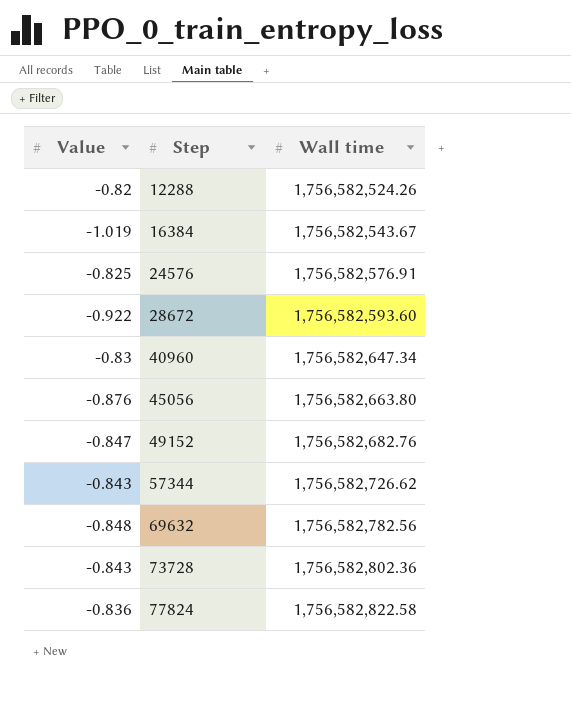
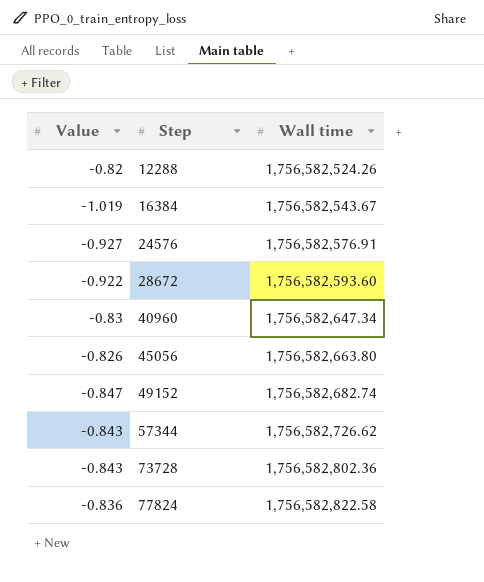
row 69632: -0.848 | 1,756,582,782.56 -> none
24576 | Value: -0.825 -> -0.927
45056 | Value: -0.876 -> -0.826
49152 | Wall time: 1,756,582,682.76 -> 1,756,582,682.74

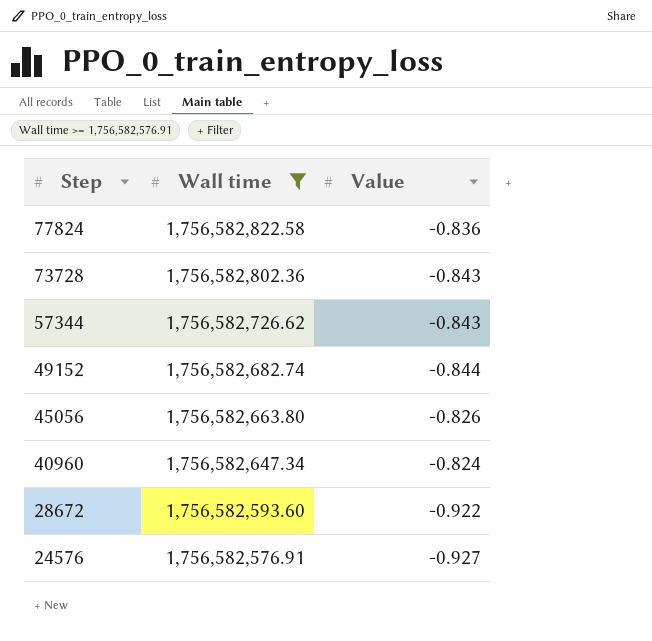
filter: none -> Wall time >= 1,756,582,576.91
row order: Step ascending -> Step descending
column Value | position: 1 -> 3
49152 | Value: -0.847 -> -0.844
40960 | Value: -0.83 -> -0.824

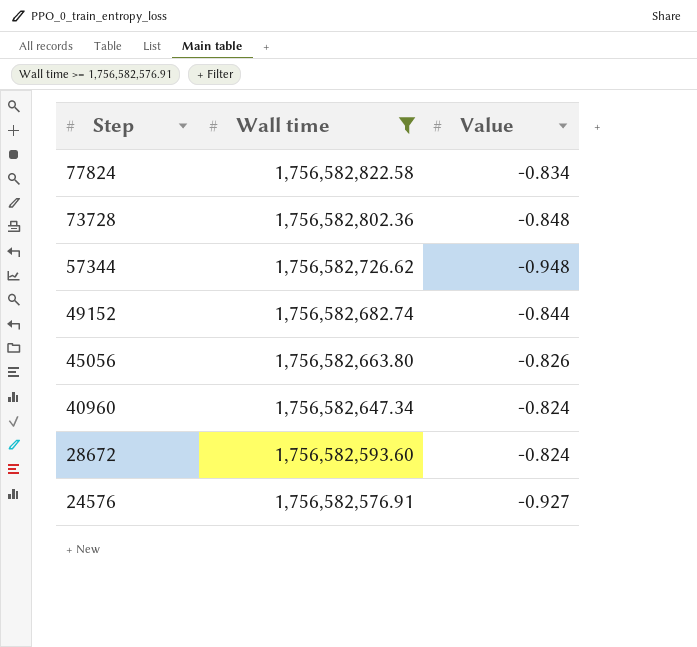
77824 | Value: -0.836 -> -0.834
73728 | Value: -0.843 -> -0.848
57344 | Value: -0.843 -> -0.948
28672 | Value: -0.922 -> -0.824

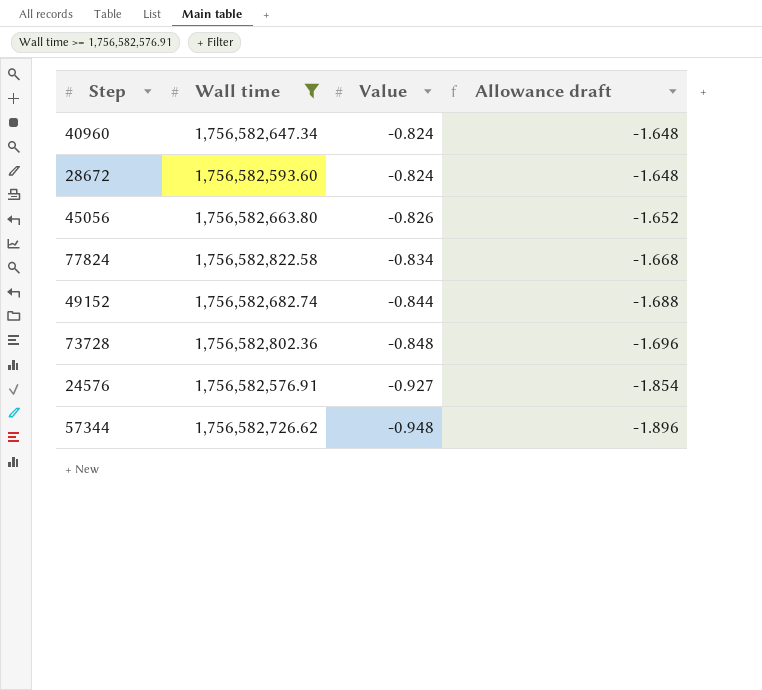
row order: Step descending -> Value descending
column Allowance draft | formula: none -> [Value] * 2

